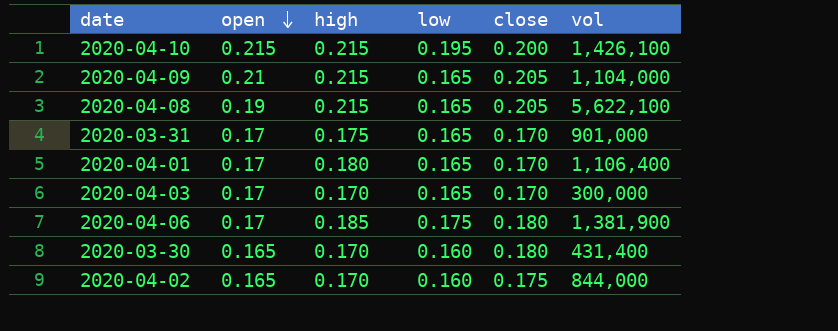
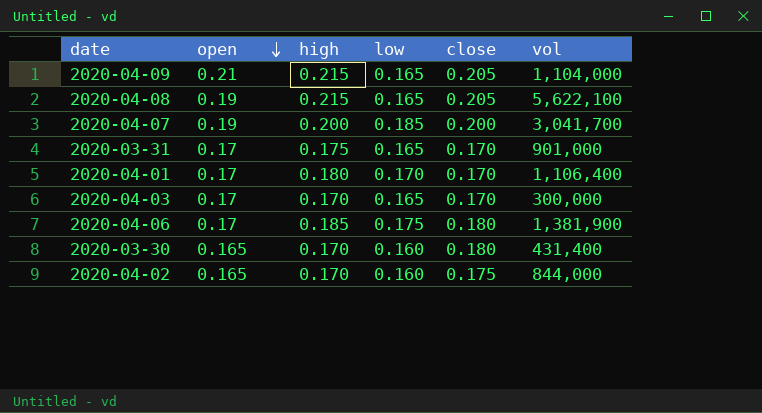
row 2020-04-10: 0.215 | 0.215 | 0.195 | 0.200 | 1,426,100 -> none
row 2020-04-07: none -> 0.19 | 0.200 | 0.185 | 0.200 | 3,041,700
2020-04-01 | low: 0.165 -> 0.170

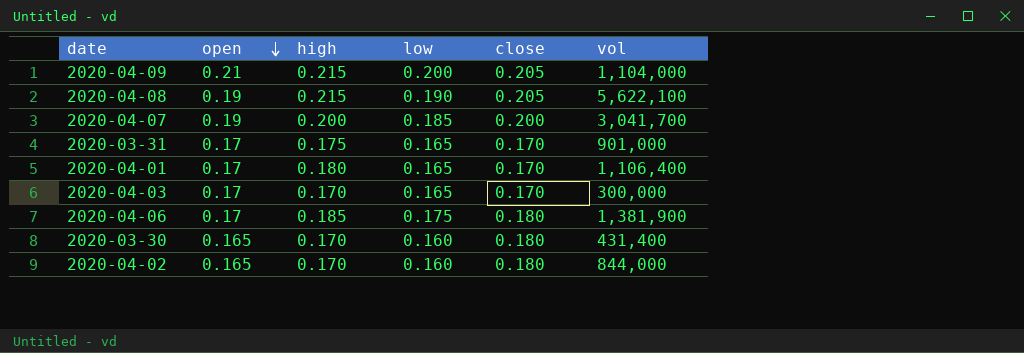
2020-04-09 | low: 0.165 -> 0.200
2020-04-08 | low: 0.165 -> 0.190
2020-04-01 | low: 0.170 -> 0.165
2020-04-02 | close: 0.175 -> 0.180

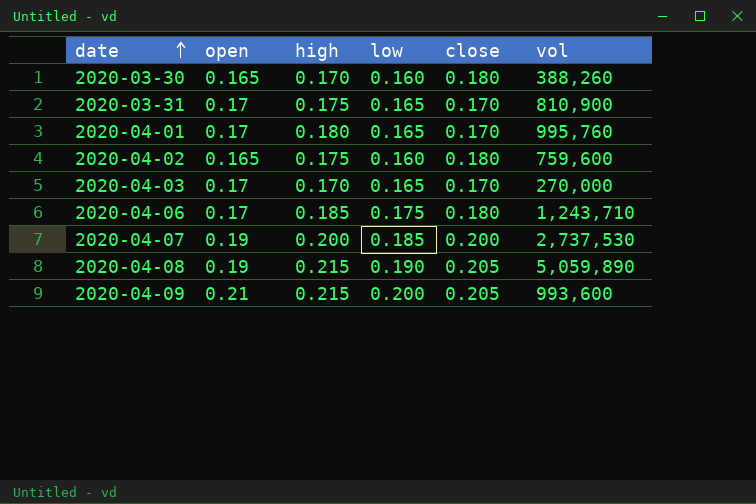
row order: open descending -> date ascending
2020-03-30 | vol: 431,400 -> 388,260
2020-03-31 | vol: 901,000 -> 810,900
2020-04-01 | vol: 1,106,400 -> 995,760
2020-04-02 | high: 0.170 -> 0.175
2020-04-02 | vol: 844,000 -> 759,600
2020-04-03 | vol: 300,000 -> 270,000
2020-04-06 | vol: 1,381,900 -> 1,243,710
2020-04-07 | vol: 3,041,700 -> 2,737,530
2020-04-08 | vol: 5,622,100 -> 5,059,890
2020-04-09 | vol: 1,104,000 -> 993,600

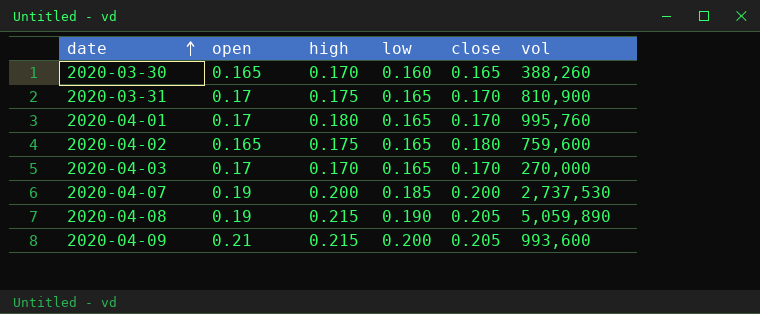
row 2020-04-06: 0.17 | 0.185 | 0.175 | 0.180 | 1,243,710 -> none
2020-03-30 | close: 0.180 -> 0.165
2020-04-02 | low: 0.160 -> 0.165

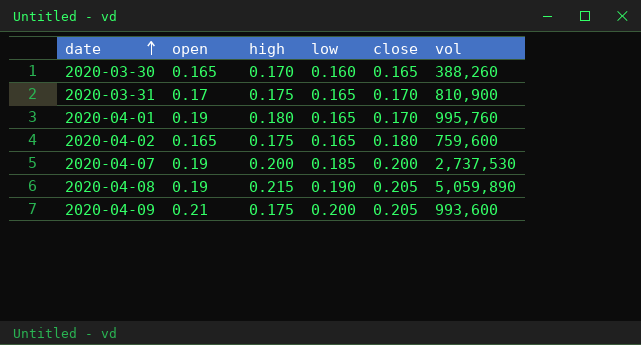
row 2020-04-03: 0.17 | 0.170 | 0.165 | 0.170 | 270,000 -> none
2020-04-01 | open: 0.17 -> 0.19
2020-04-09 | high: 0.215 -> 0.175

